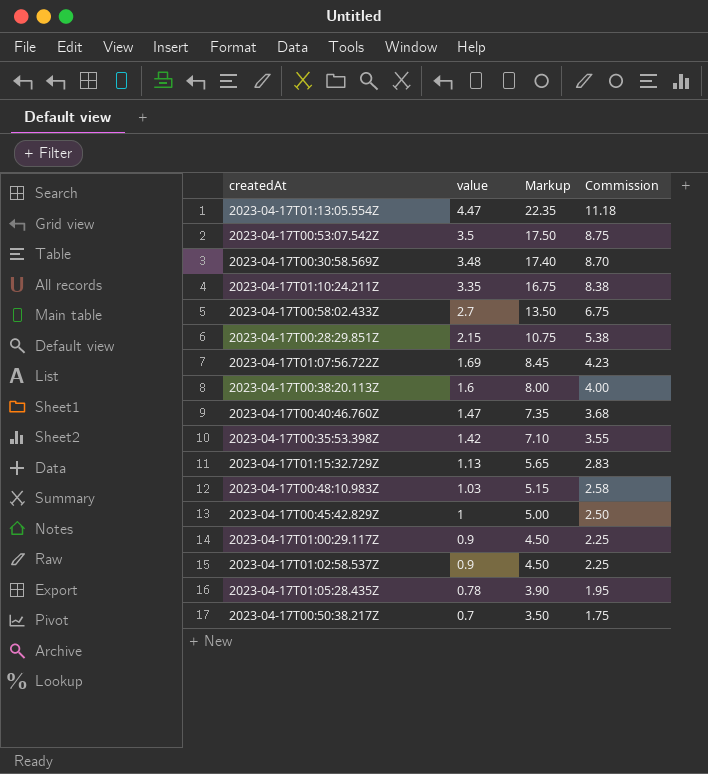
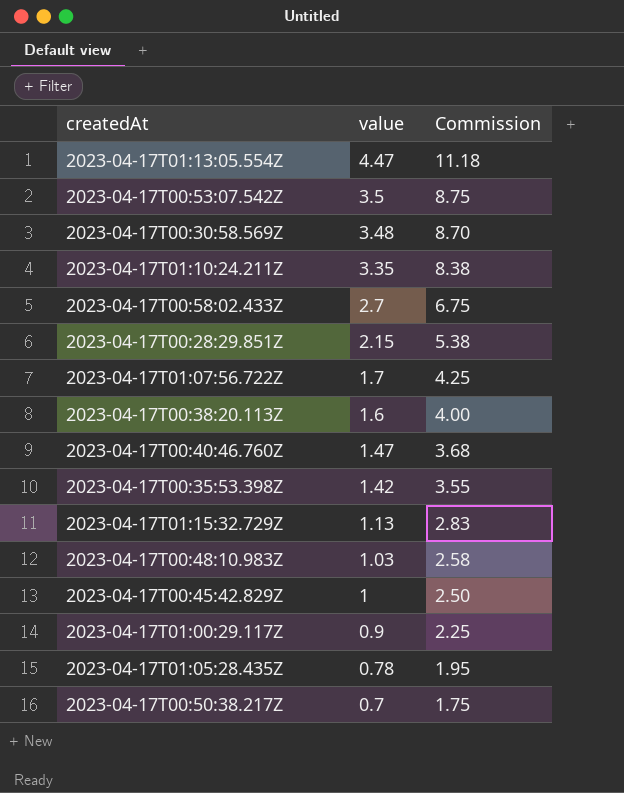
column Markup | formula: [value] * 5 -> none
row 2023-04-17T01:02:58.537Z: 0.9 | 4.50 | 2.25 -> none
2023-04-17T01:07:56.722Z | value: 1.69 -> 1.7
2023-04-17T01:07:56.722Z | Commission: 4.23 -> 4.25

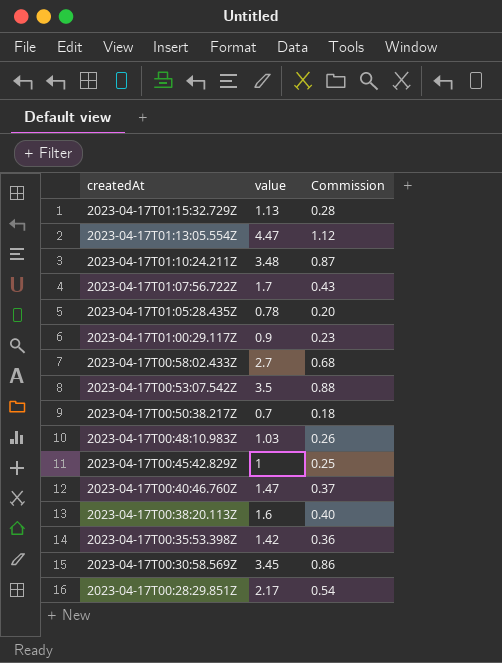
row order: value descending -> createdAt descending
column Commission | formula: [value] * 2.5 -> [value] * 0.25
2023-04-17T01:10:24.211Z | value: 3.35 -> 3.48
2023-04-17T00:30:58.569Z | value: 3.48 -> 3.45
2023-04-17T00:28:29.851Z | value: 2.15 -> 2.17

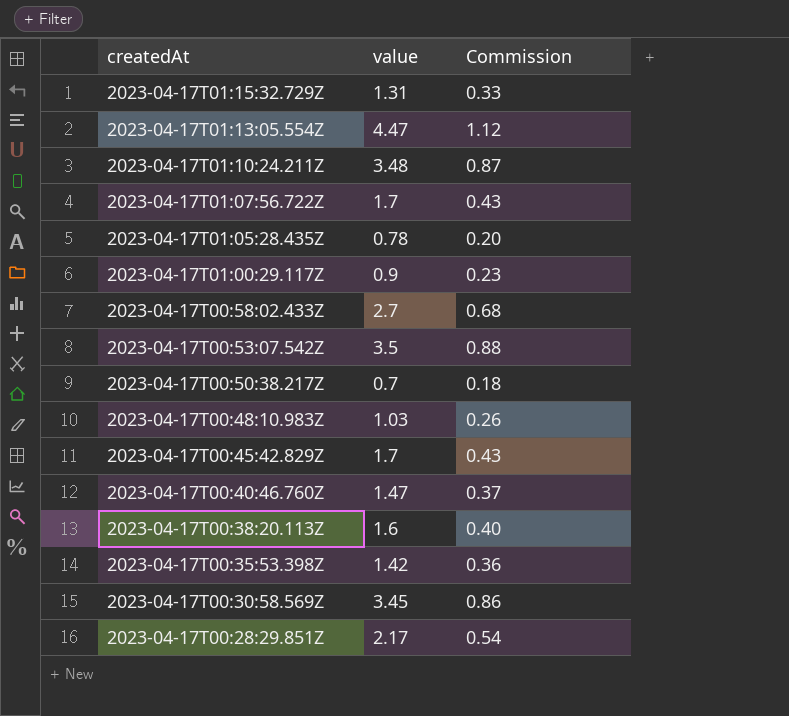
2023-04-17T01:15:32.729Z | value: 1.13 -> 1.31
2023-04-17T01:15:32.729Z | Commission: 0.28 -> 0.33
2023-04-17T00:45:42.829Z | value: 1 -> 1.7
2023-04-17T00:45:42.829Z | Commission: 0.25 -> 0.43

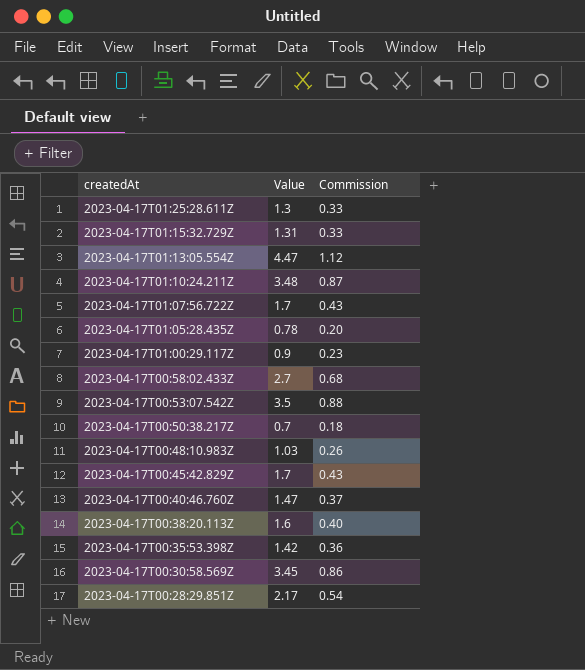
column name: value -> Value
row 2023-04-17T01:25:28.611Z: none -> 1.3 | 0.33

